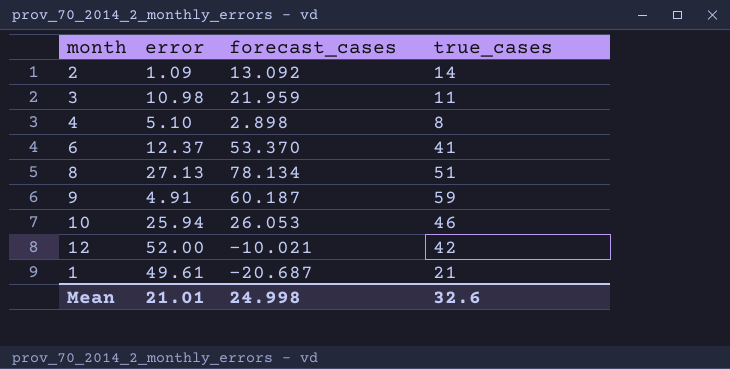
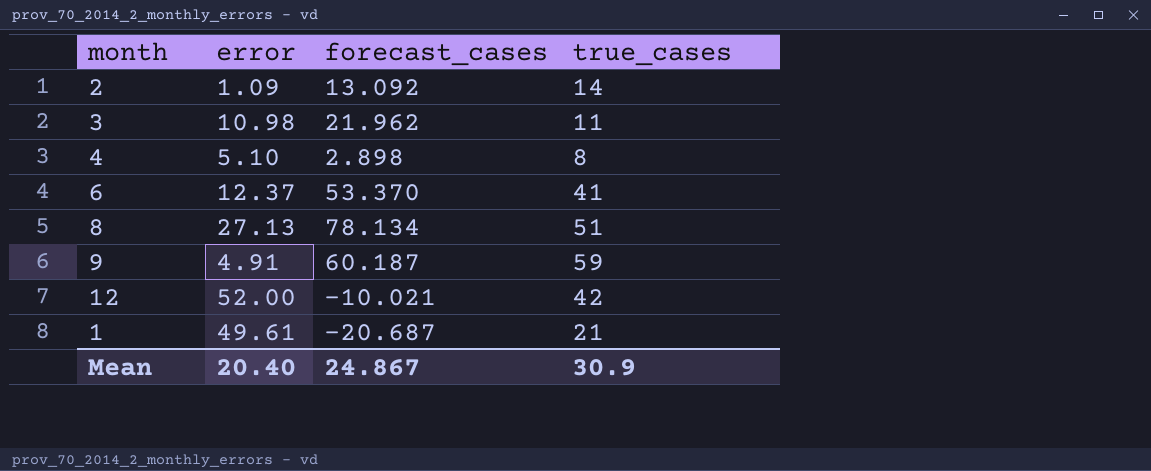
row 10: 25.94 | 26.053 | 46 -> none
3 | forecast_cases: 21.959 -> 21.962
Mean | error: 21.01 -> 20.40
Mean | forecast_cases: 24.998 -> 24.867
Mean | true_cases: 32.6 -> 30.9

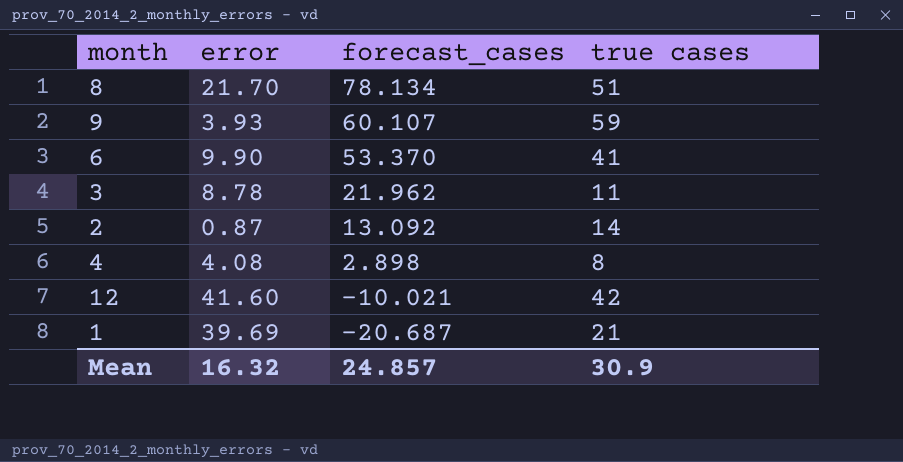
row order: none -> forecast_cases descending
column name: true_cases -> true cases
8 | error: 27.13 -> 21.70
9 | error: 4.91 -> 3.93
9 | forecast_cases: 60.187 -> 60.107
6 | error: 12.37 -> 9.90
3 | error: 10.98 -> 8.78
2 | error: 1.09 -> 0.87
4 | error: 5.10 -> 4.08
12 | error: 52.00 -> 41.60
1 | error: 49.61 -> 39.69
Mean | error: 20.40 -> 16.32
Mean | forecast_cases: 24.867 -> 24.857

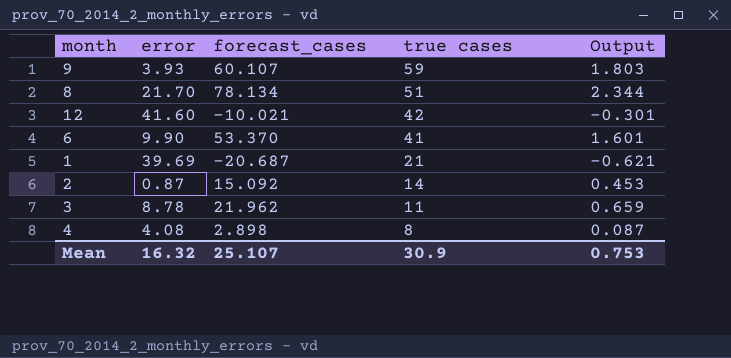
row order: forecast_cases descending -> true cases descending
column Output | formula: none -> [forecast_cases] * 0.03
2 | forecast_cases: 13.092 -> 15.092
Mean | forecast_cases: 24.857 -> 25.107

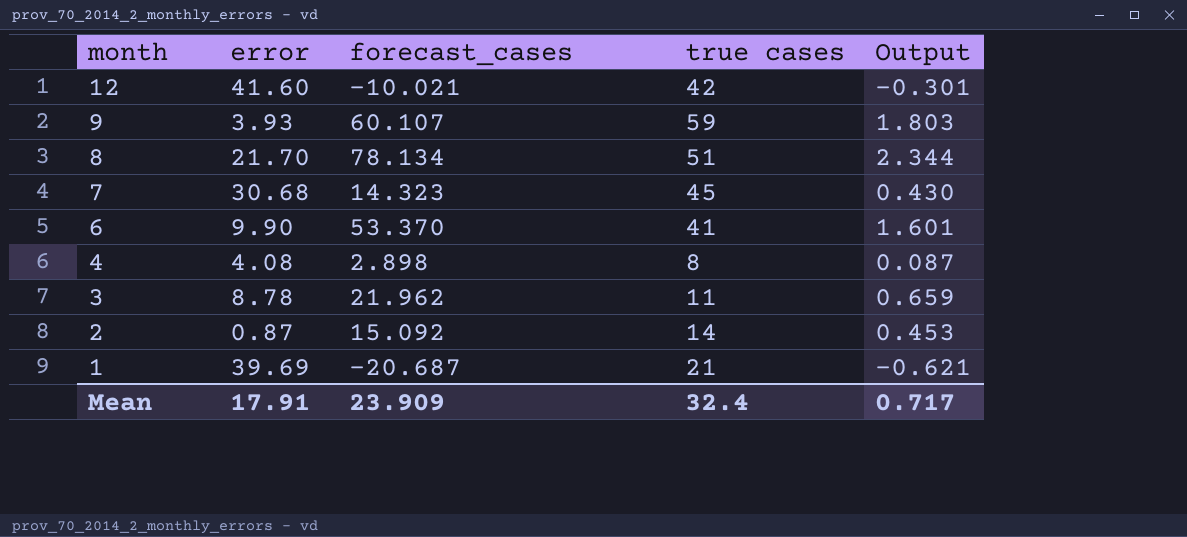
row order: true cases descending -> month descending
row 7: none -> 30.68 | 14.323 | 45 | 0.430
Mean | error: 16.32 -> 17.91
Mean | forecast_cases: 25.107 -> 23.909
Mean | true cases: 30.9 -> 32.4
Mean | Output: 0.753 -> 0.717

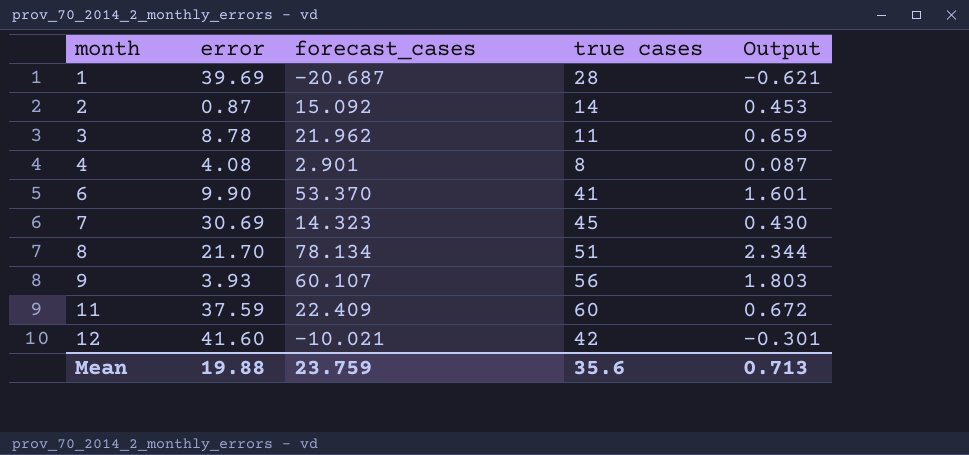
row order: month descending -> month ascending
1 | true cases: 21 -> 28
4 | forecast_cases: 2.898 -> 2.901
7 | error: 30.68 -> 30.69
9 | true cases: 59 -> 56
row 11: none -> 37.59 | 22.409 | 60 | 0.672
Mean | error: 17.91 -> 19.88
Mean | forecast_cases: 23.909 -> 23.759
Mean | true cases: 32.4 -> 35.6
Mean | Output: 0.717 -> 0.713

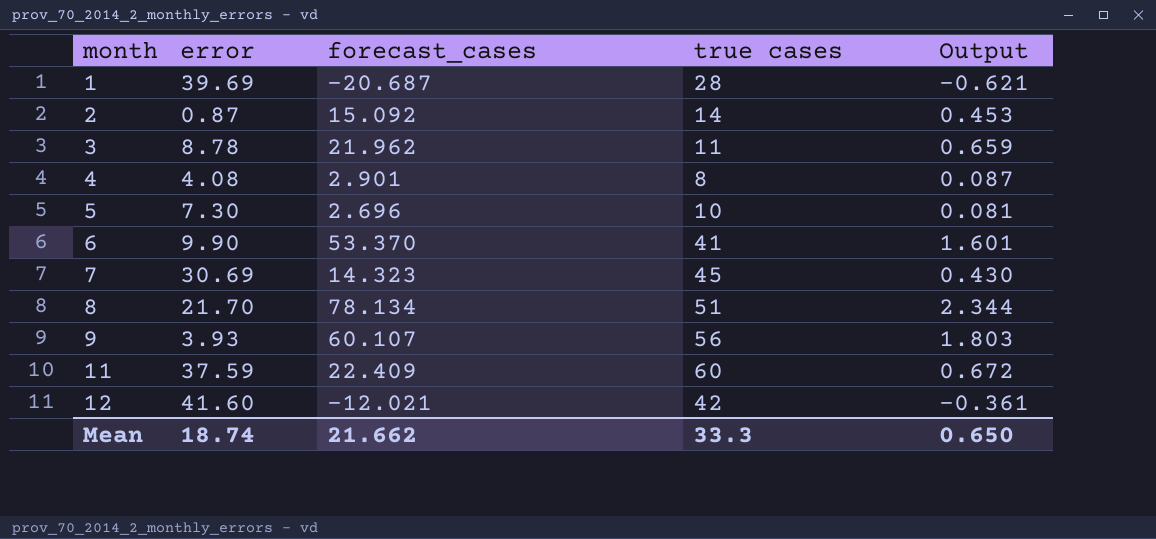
row 5: none -> 7.30 | 2.696 | 10 | 0.081
12 | forecast_cases: -10.021 -> -12.021
12 | Output: -0.301 -> -0.361
Mean | error: 19.88 -> 18.74
Mean | forecast_cases: 23.759 -> 21.662
Mean | true cases: 35.6 -> 33.3
Mean | Output: 0.713 -> 0.650

